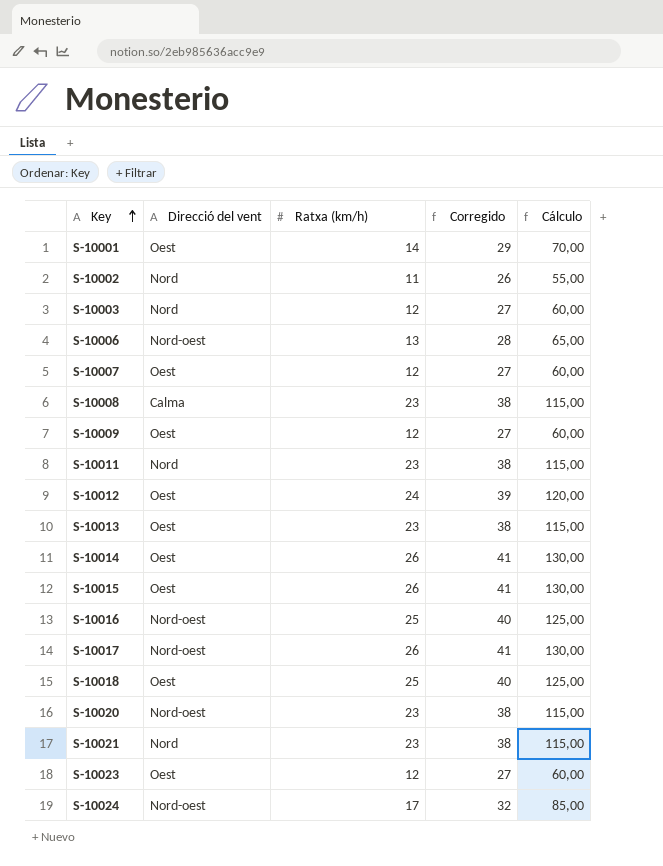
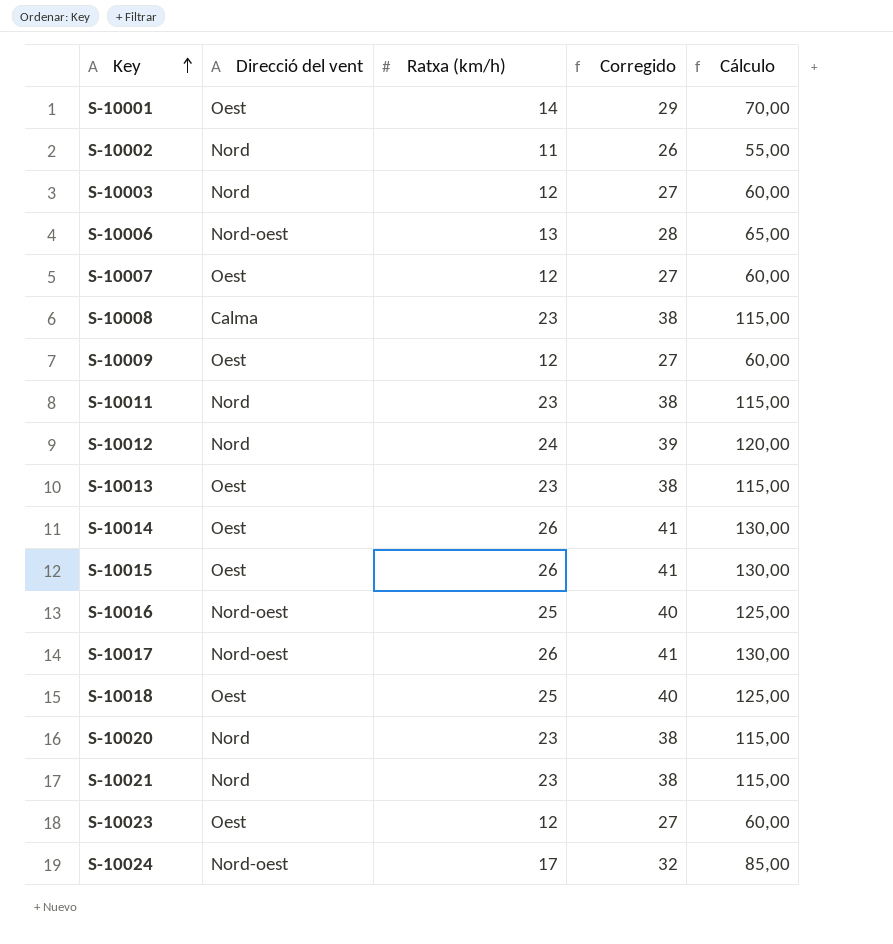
S-10012 | Direcció del vent: Oest -> Nord
S-10020 | Direcció del vent: Nord-oest -> Nord

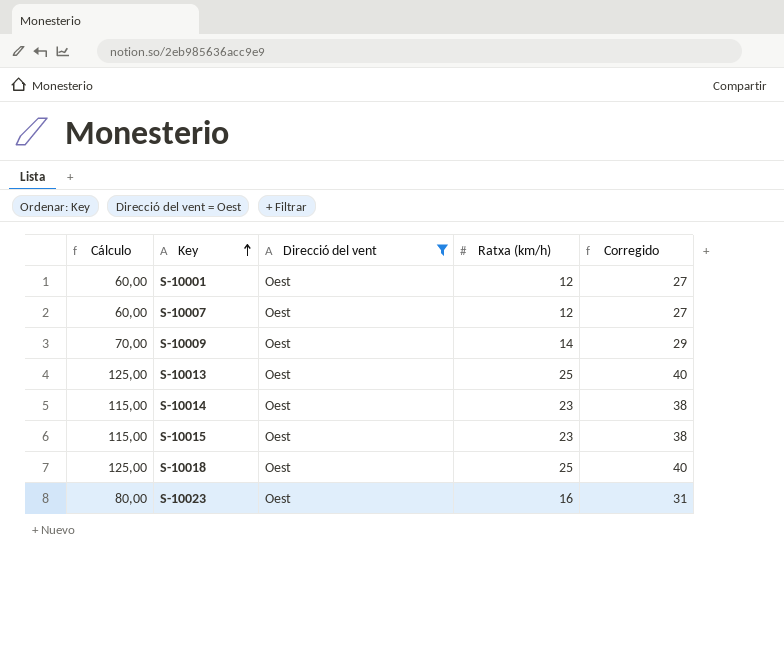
filter: none -> Direcció del vent = Oest
column Cálculo | position: 5 -> 1
S-10001 | Cálculo: 70,00 -> 60,00
S-10001 | Ratxa (km/h): 14 -> 12
S-10001 | Corregido: 29 -> 27
S-10009 | Cálculo: 60,00 -> 70,00
S-10009 | Ratxa (km/h): 12 -> 14
S-10009 | Corregido: 27 -> 29
S-10013 | Cálculo: 115,00 -> 125,00
S-10013 | Ratxa (km/h): 23 -> 25
S-10013 | Corregido: 38 -> 40
S-10014 | Cálculo: 130,00 -> 115,00
S-10014 | Ratxa (km/h): 26 -> 23
S-10014 | Corregido: 41 -> 38
S-10015 | Cálculo: 130,00 -> 115,00
S-10015 | Ratxa (km/h): 26 -> 23
S-10015 | Corregido: 41 -> 38
S-10023 | Cálculo: 60,00 -> 80,00
S-10023 | Ratxa (km/h): 12 -> 16
S-10023 | Corregido: 27 -> 31

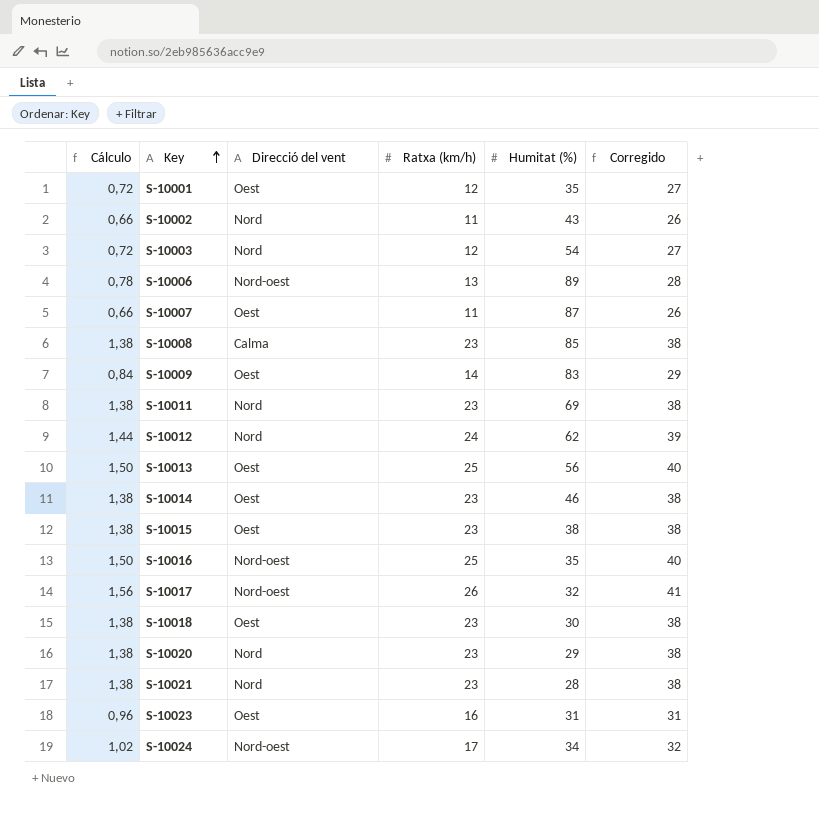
filter: Direcció del vent = Oest -> none
column Cálculo | formula: [Ratxa (km/h)] * 5 -> [Ratxa (km/h)] * 0,06
column Humitat (%) | position: none -> 5
S-10007 | Ratxa (km/h): 12 -> 11
S-10007 | Corregido: 27 -> 26
S-10018 | Ratxa (km/h): 25 -> 23
S-10018 | Corregido: 40 -> 38

